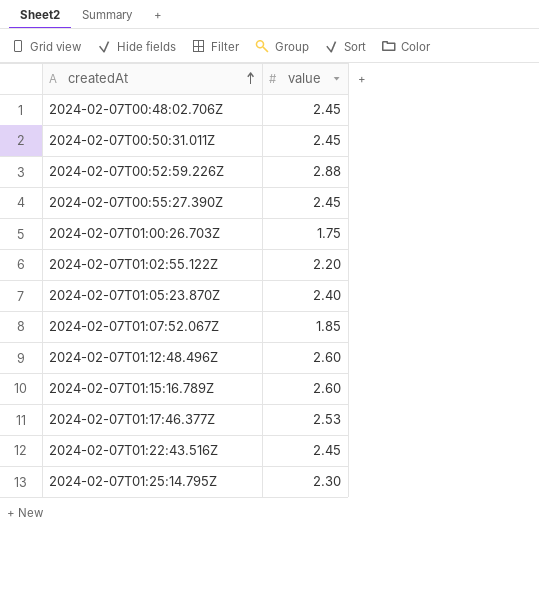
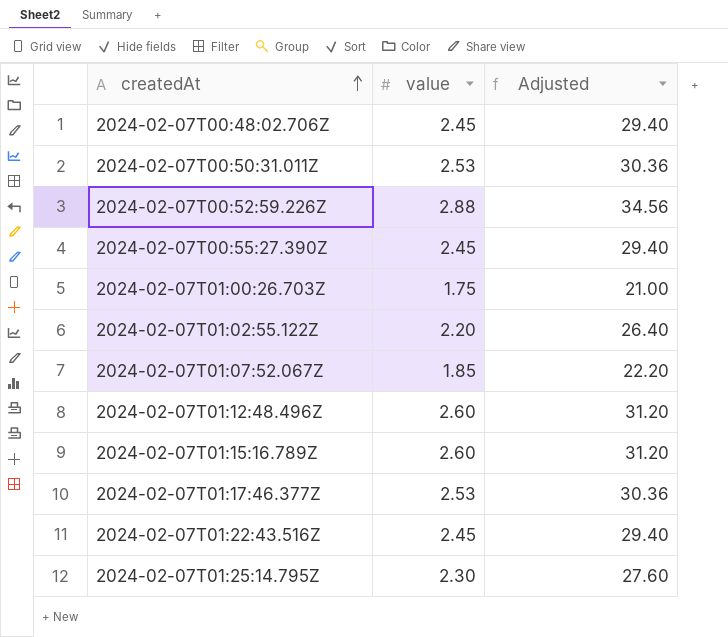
column Adjusted | formula: none -> [value] * 12
row 2024-02-07T01:05:23.870Z: 2.40 -> none
2024-02-07T00:50:31.011Z | value: 2.45 -> 2.53

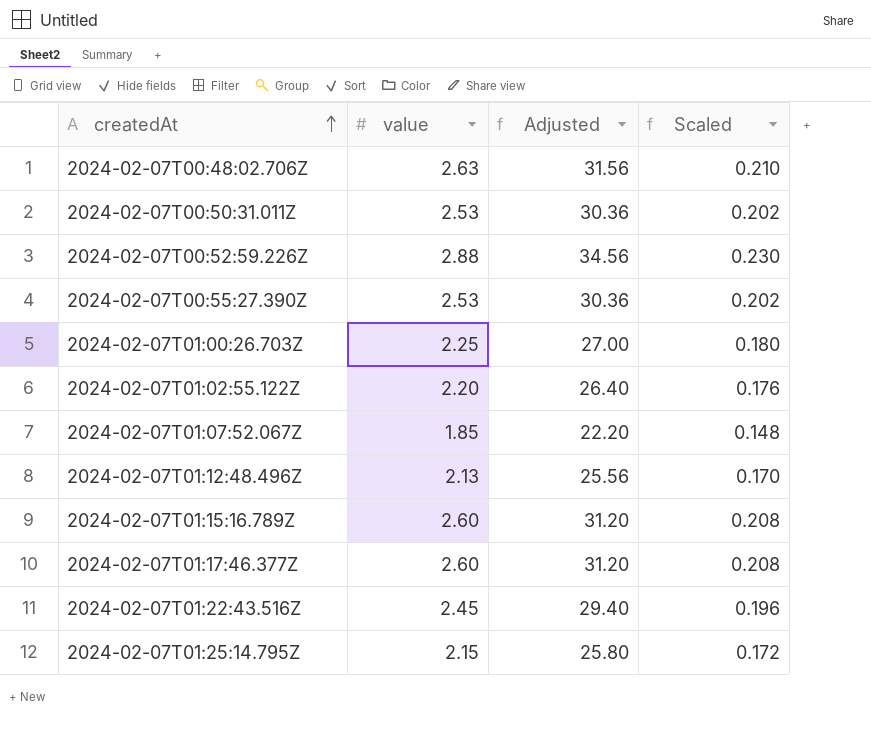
column Scaled | formula: none -> [value] * 0.08
2024-02-07T00:48:02.706Z | value: 2.45 -> 2.63
2024-02-07T00:48:02.706Z | Adjusted: 29.40 -> 31.56
2024-02-07T00:55:27.390Z | value: 2.45 -> 2.53
2024-02-07T00:55:27.390Z | Adjusted: 29.40 -> 30.36
2024-02-07T01:00:26.703Z | value: 1.75 -> 2.25
2024-02-07T01:00:26.703Z | Adjusted: 21.00 -> 27.00
2024-02-07T01:12:48.496Z | value: 2.60 -> 2.13
2024-02-07T01:12:48.496Z | Adjusted: 31.20 -> 25.56
2024-02-07T01:17:46.377Z | value: 2.53 -> 2.60
2024-02-07T01:17:46.377Z | Adjusted: 30.36 -> 31.20
2024-02-07T01:25:14.795Z | value: 2.30 -> 2.15
2024-02-07T01:25:14.795Z | Adjusted: 27.60 -> 25.80

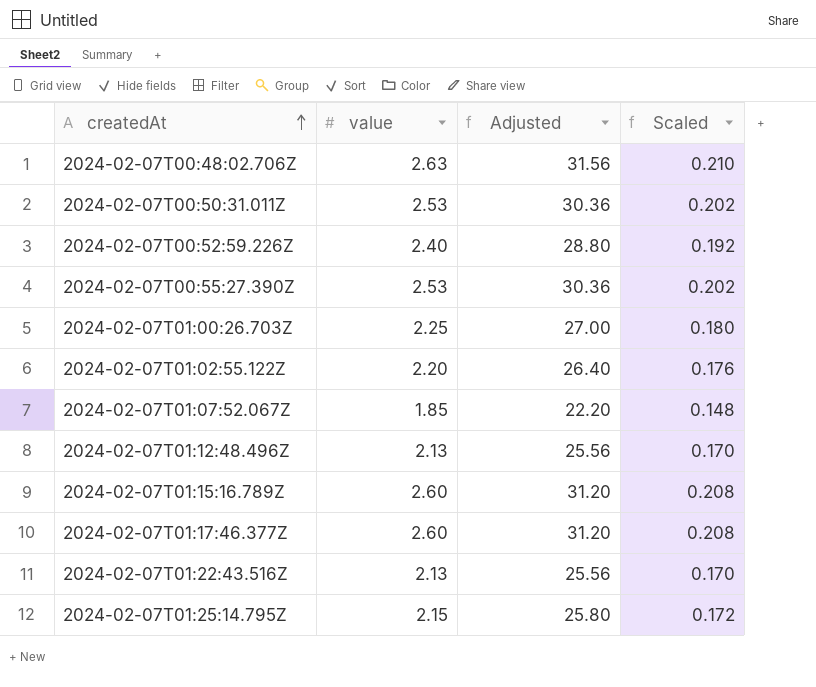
2024-02-07T00:52:59.226Z | value: 2.88 -> 2.40
2024-02-07T00:52:59.226Z | Adjusted: 34.56 -> 28.80
2024-02-07T00:52:59.226Z | Scaled: 0.230 -> 0.192
2024-02-07T01:22:43.516Z | value: 2.45 -> 2.13
2024-02-07T01:22:43.516Z | Adjusted: 29.40 -> 25.56
2024-02-07T01:22:43.516Z | Scaled: 0.196 -> 0.170

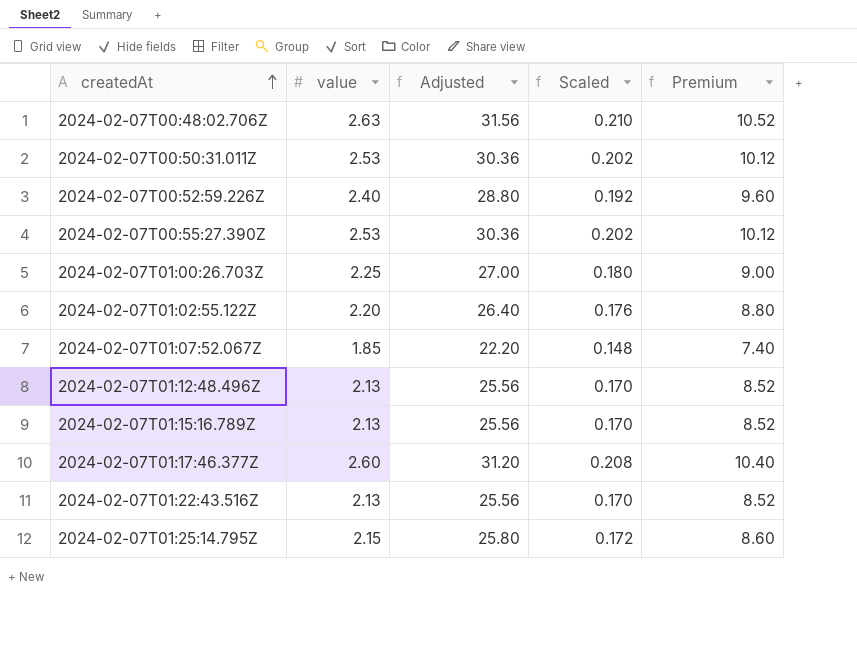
column Premium | formula: none -> [value] * 4
2024-02-07T01:15:16.789Z | value: 2.60 -> 2.13
2024-02-07T01:15:16.789Z | Adjusted: 31.20 -> 25.56
2024-02-07T01:15:16.789Z | Scaled: 0.208 -> 0.170

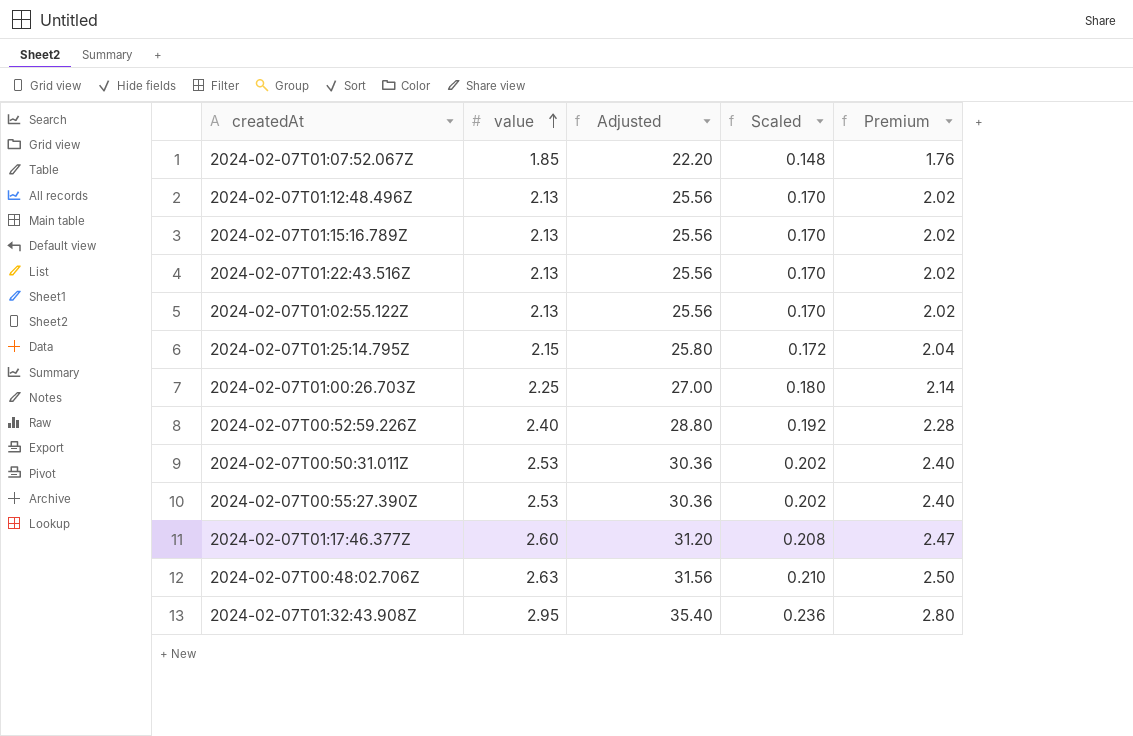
row order: createdAt ascending -> value ascending
column Premium | formula: [value] * 4 -> [value] * 0.95
2024-02-07T01:02:55.122Z | value: 2.20 -> 2.13
2024-02-07T01:02:55.122Z | Adjusted: 26.40 -> 25.56
2024-02-07T01:02:55.122Z | Scaled: 0.176 -> 0.170
row 2024-02-07T01:32:43.908Z: none -> 2.95 | 35.40 | 0.236 | 2.80

